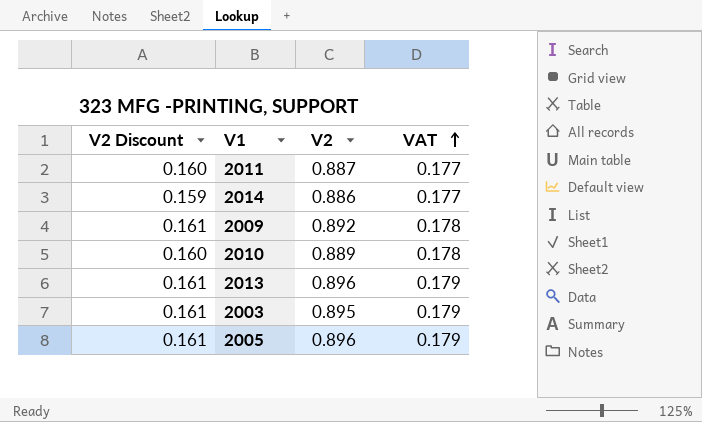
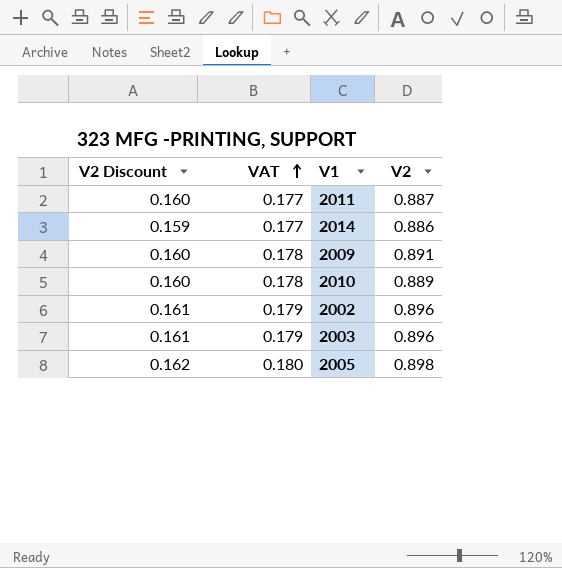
column VAT | position: 4 -> 2
row 2013: 0.161 | 0.896 | 0.179 -> none
2009 | V2 Discount: 0.161 -> 0.160
2009 | V2: 0.892 -> 0.891
row 2002: none -> 0.161 | 0.179 | 0.896
2003 | V2: 0.895 -> 0.896
2005 | V2 Discount: 0.161 -> 0.162
2005 | VAT: 0.179 -> 0.180
2005 | V2: 0.896 -> 0.898

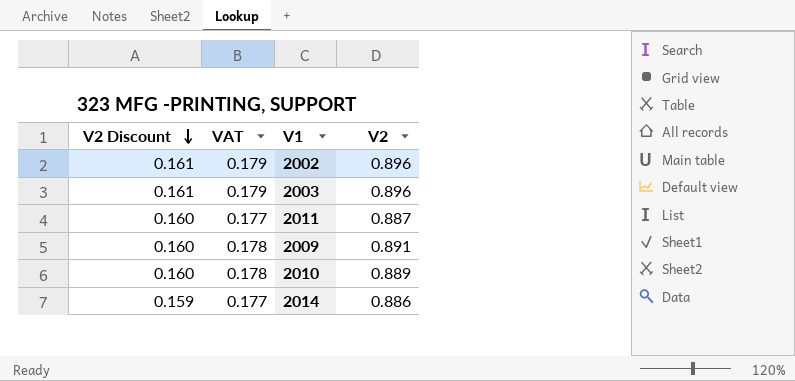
row order: VAT ascending -> V2 Discount descending
row 2005: 0.162 | 0.180 | 0.898 -> none

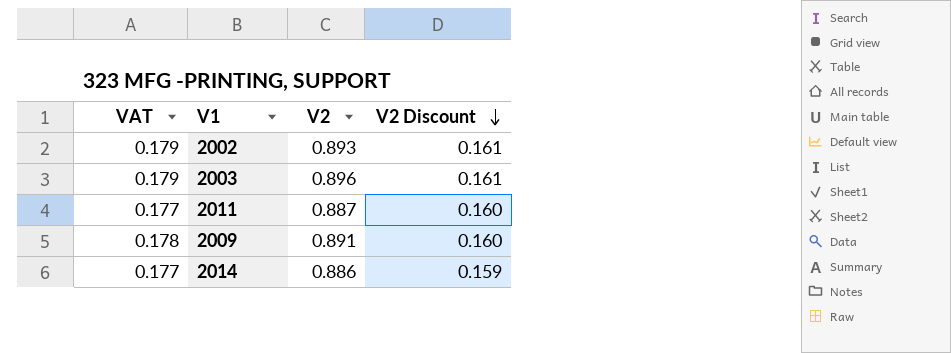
column V2 Discount | position: 1 -> 4
row 2010: 0.160 | 0.178 | 0.889 -> none
2002 | V2: 0.896 -> 0.893

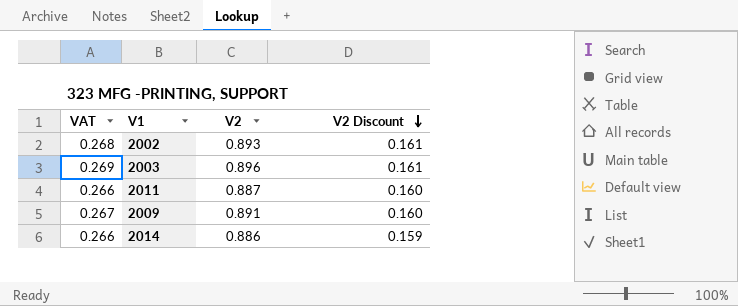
column VAT | formula: [V2] * 0.2 -> [V2] * 0.3

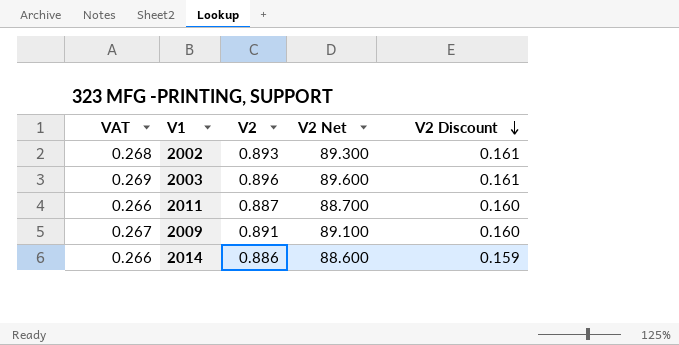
column V2 Net | formula: none -> [V2] * 100

